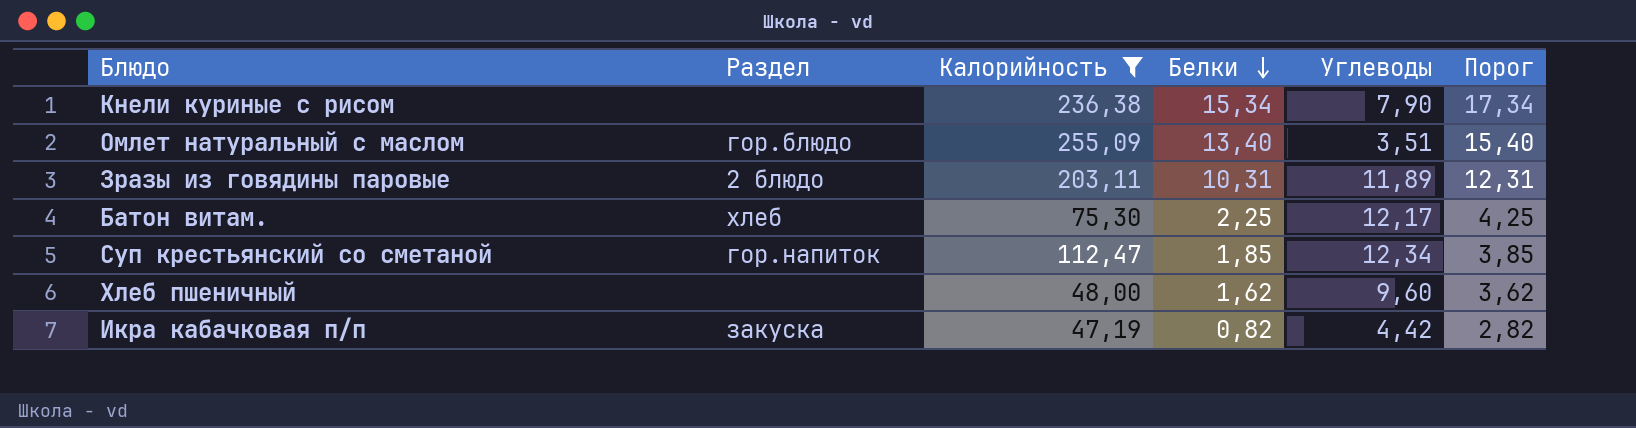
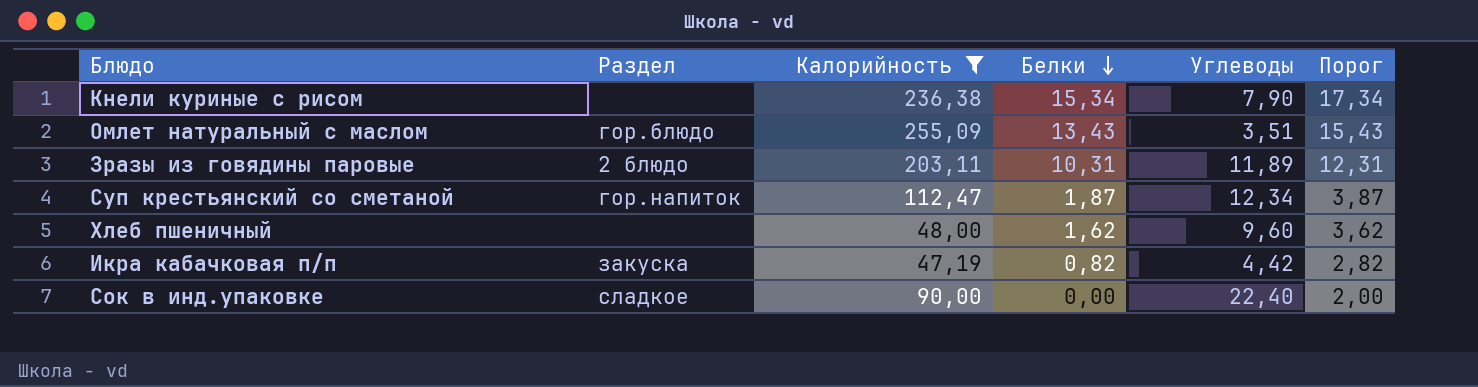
row Батон витам.: хлеб | 75,30 | 2,25 | 12,17 | 4,25 -> none
Омлет натуральный с маслом | Белки: 13,40 -> 13,43
Омлет натуральный с маслом | Порог: 15,40 -> 15,43
Суп крестьянский со сметаной | Белки: 1,85 -> 1,87
Суп крестьянский со сметаной | Порог: 3,85 -> 3,87
row Сок в инд.упаковке: none -> сладкое | 90,00 | 0,00 | 22,40 | 2,00

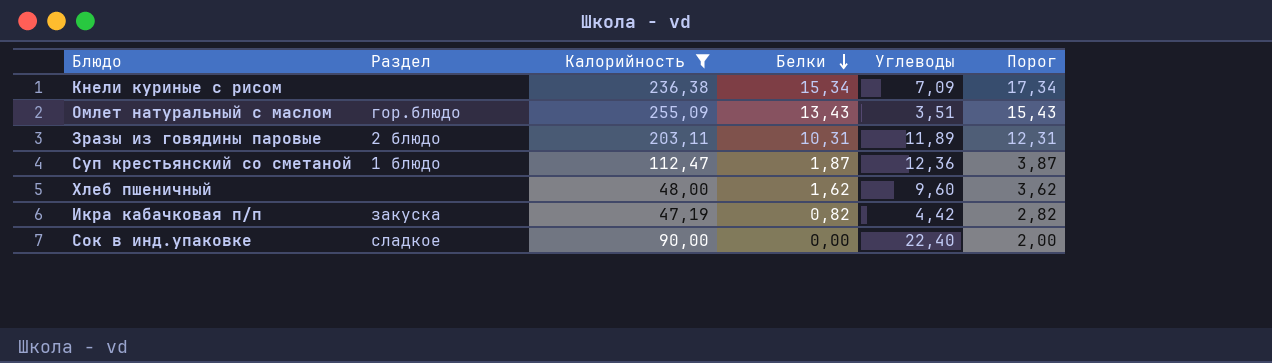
Кнели куриные с рисом | Углеводы: 7,90 -> 7,09
Суп крестьянский со сметаной | Раздел: гор.напиток -> 1 блюдо
Суп крестьянский со сметаной | Углеводы: 12,34 -> 12,36

